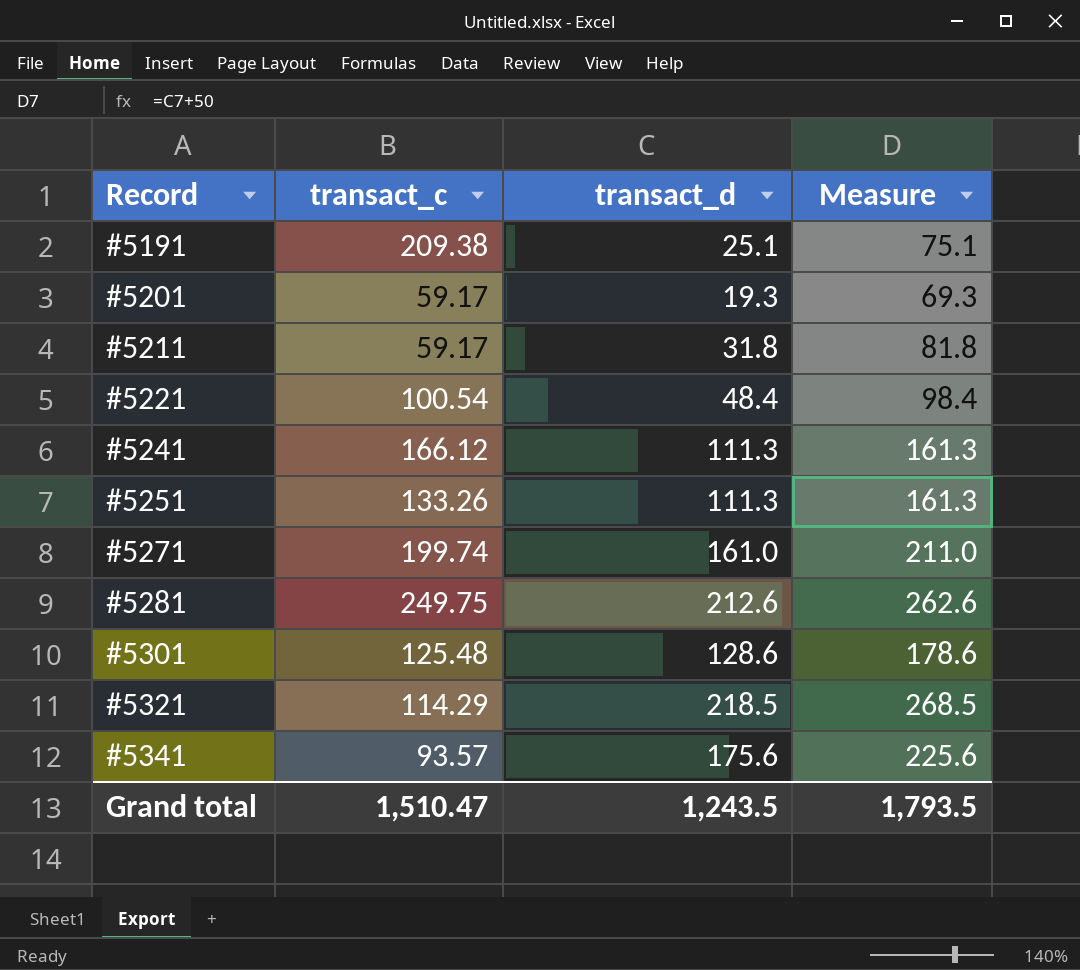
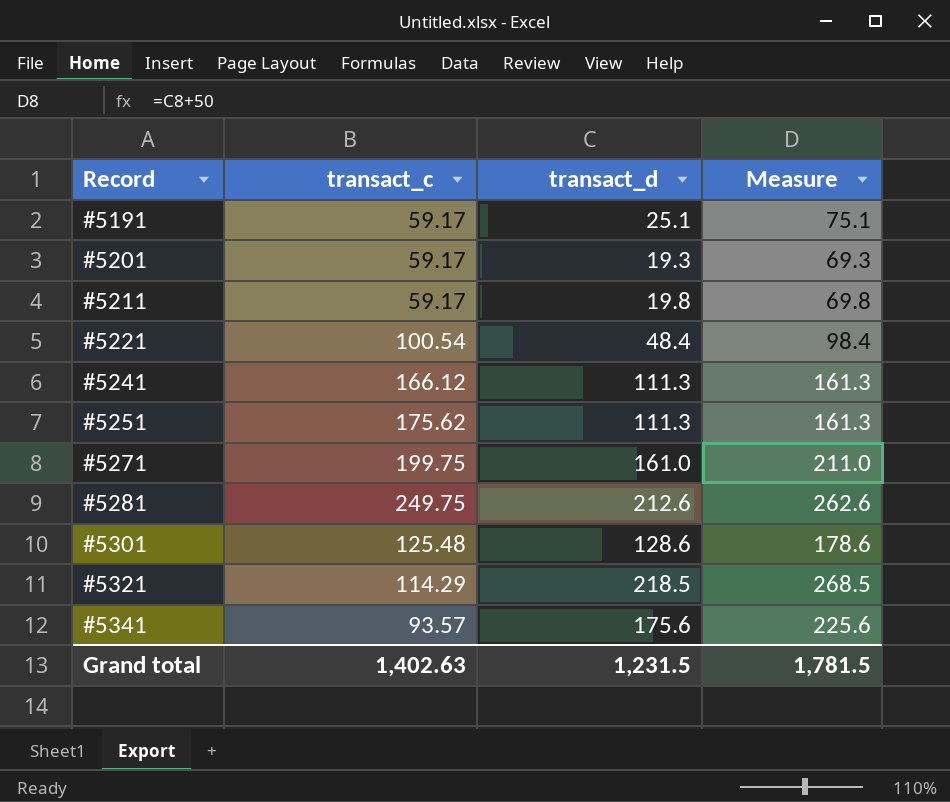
#5191 | transact_c: 209.38 -> 59.17
#5211 | transact_d: 31.8 -> 19.8
#5211 | Measure: 81.8 -> 69.8
#5251 | transact_c: 133.26 -> 175.62
#5271 | transact_c: 199.74 -> 199.75
Grand total | transact_c: 1,510.47 -> 1,402.63
Grand total | transact_d: 1,243.5 -> 1,231.5
Grand total | Measure: 1,793.5 -> 1,781.5

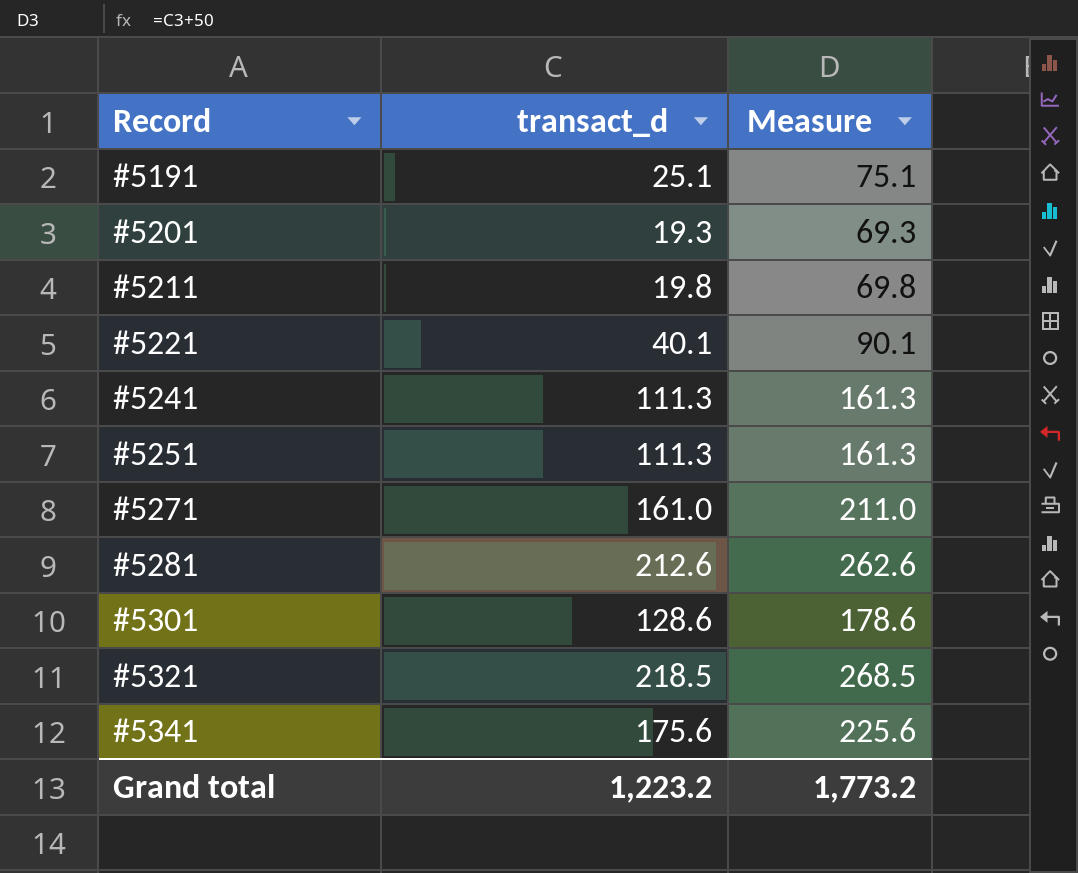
column transact_c | position: 2 -> none
#5221 | transact_d: 48.4 -> 40.1
#5221 | Measure: 98.4 -> 90.1
Grand total | transact_d: 1,231.5 -> 1,223.2
Grand total | Measure: 1,781.5 -> 1,773.2

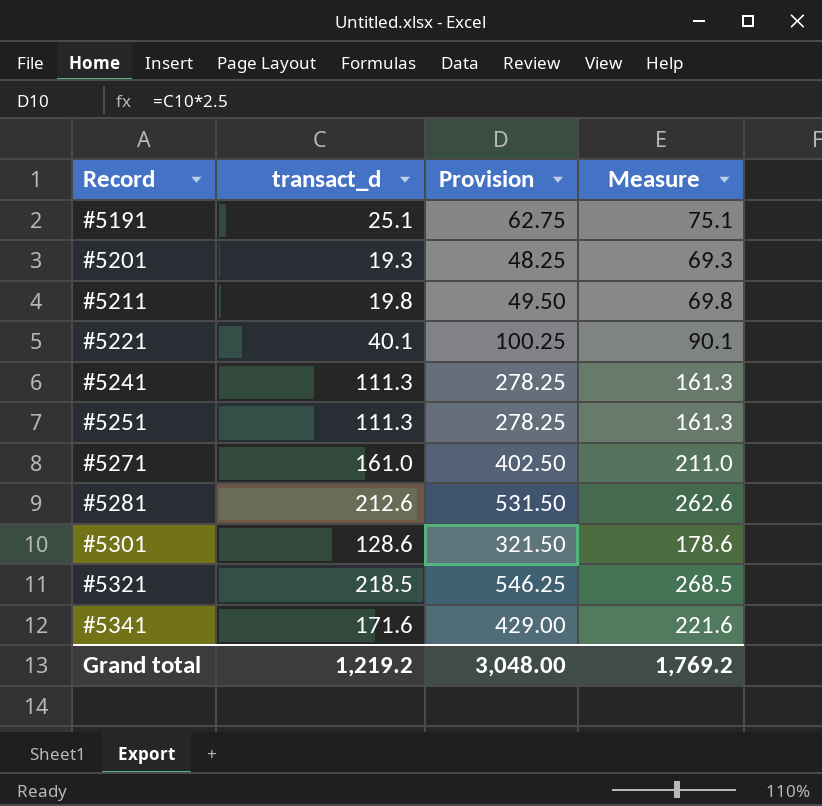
column Provision | formula: none -> [transact_d] * 2.5
#5341 | transact_d: 175.6 -> 171.6
#5341 | Measure: 225.6 -> 221.6
Grand total | transact_d: 1,223.2 -> 1,219.2
Grand total | Measure: 1,773.2 -> 1,769.2

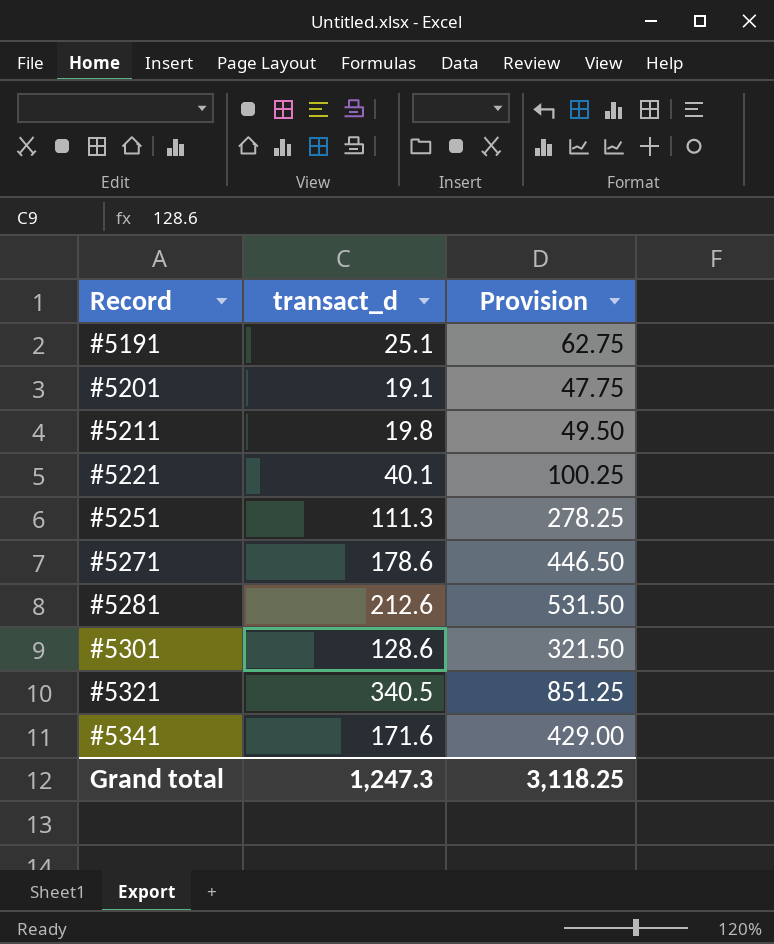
column Measure | formula: [transact_d] + 50 -> none
row #5241: 111.3 | 278.25 | 161.3 -> none
#5201 | transact_d: 19.3 -> 19.1
#5201 | Provision: 48.25 -> 47.75
#5271 | transact_d: 161.0 -> 178.6
#5271 | Provision: 402.50 -> 446.50
#5321 | transact_d: 218.5 -> 340.5
#5321 | Provision: 546.25 -> 851.25
Grand total | transact_d: 1,219.2 -> 1,247.3
Grand total | Provision: 3,048.00 -> 3,118.25

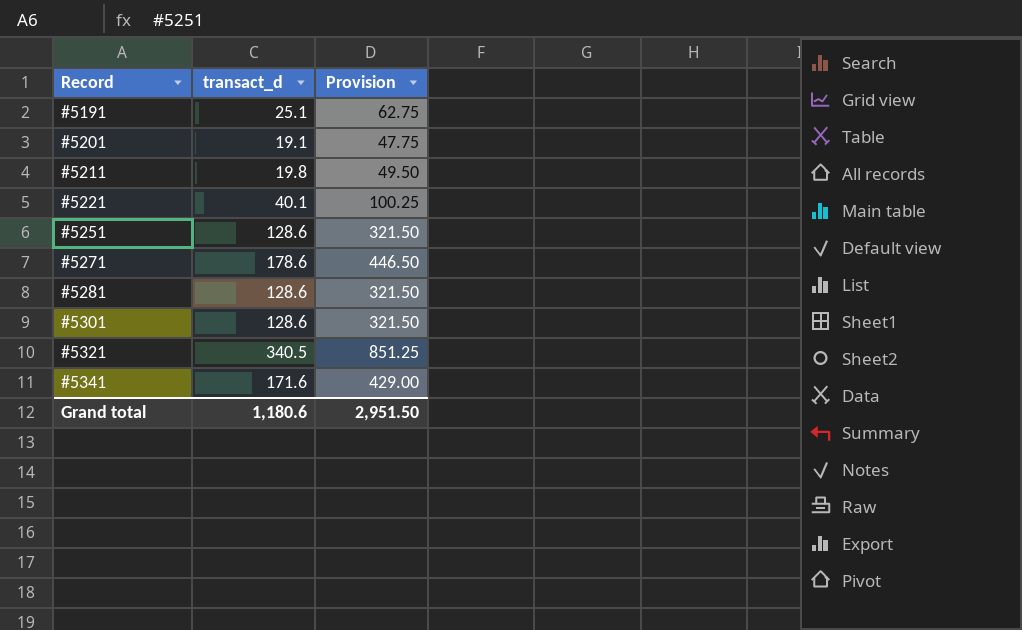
#5251 | transact_d: 111.3 -> 128.6
#5251 | Provision: 278.25 -> 321.50
#5281 | transact_d: 212.6 -> 128.6
#5281 | Provision: 531.50 -> 321.50
Grand total | transact_d: 1,247.3 -> 1,180.6
Grand total | Provision: 3,118.25 -> 2,951.50

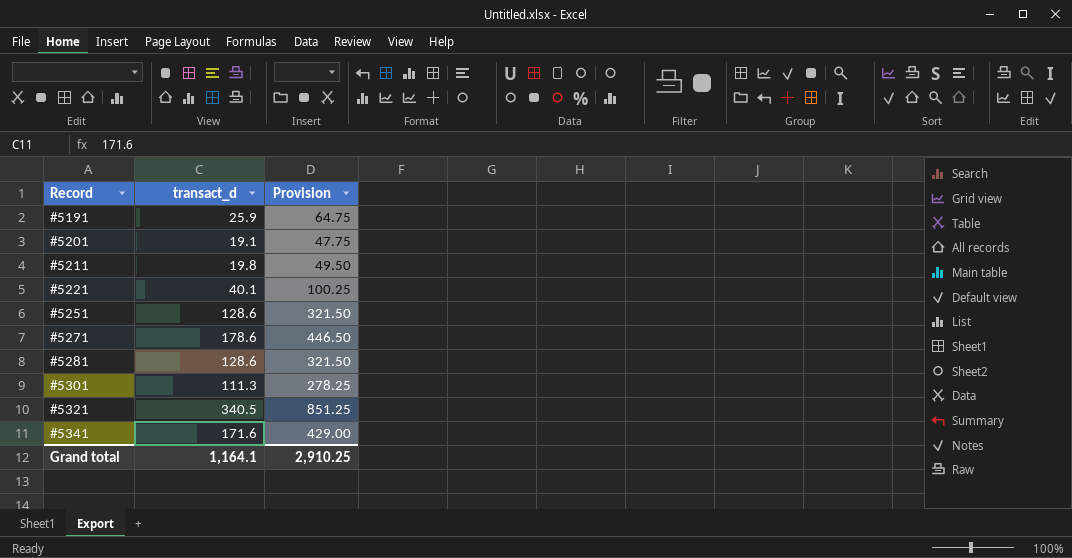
#5191 | transact_d: 25.1 -> 25.9
#5191 | Provision: 62.75 -> 64.75
#5301 | transact_d: 128.6 -> 111.3
#5301 | Provision: 321.50 -> 278.25
Grand total | transact_d: 1,180.6 -> 1,164.1
Grand total | Provision: 2,951.50 -> 2,910.25

